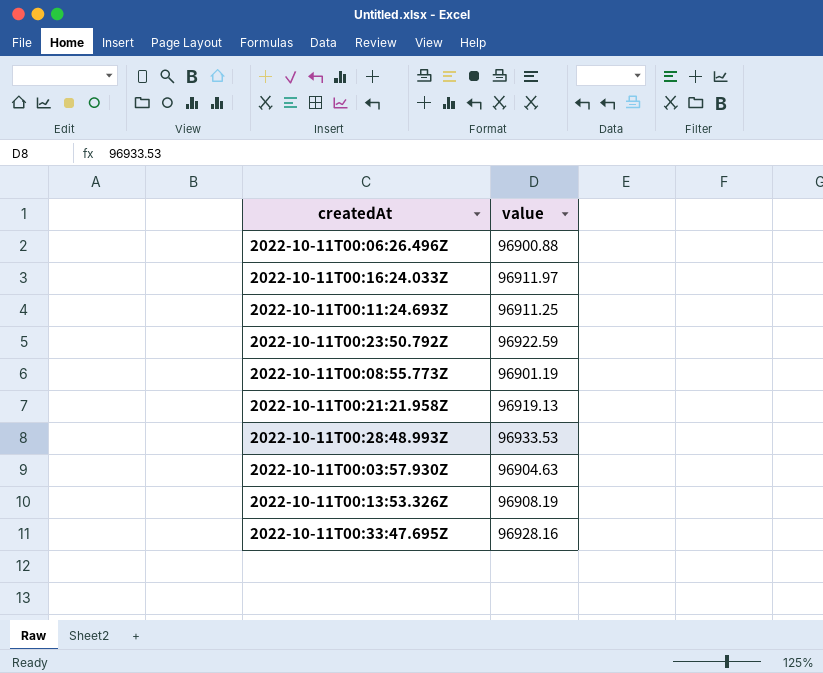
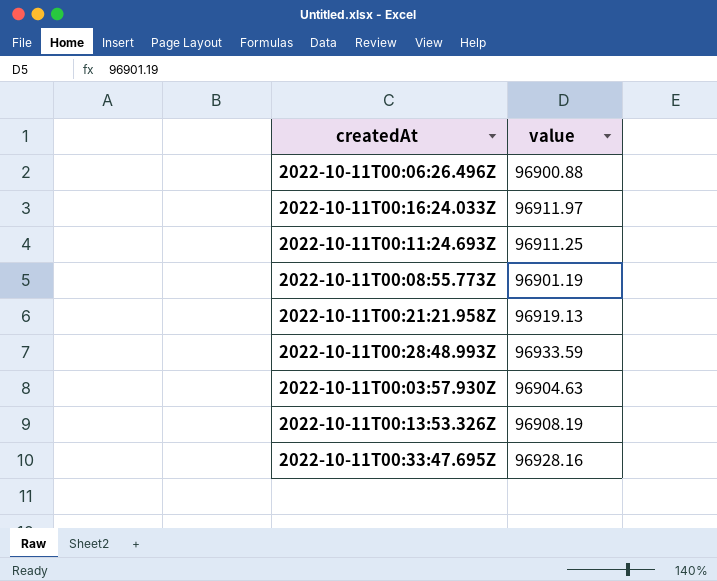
row 2022-10-11T00:23:50.792Z: 96922.59 -> none
2022-10-11T00:28:48.993Z | value: 96933.53 -> 96933.59

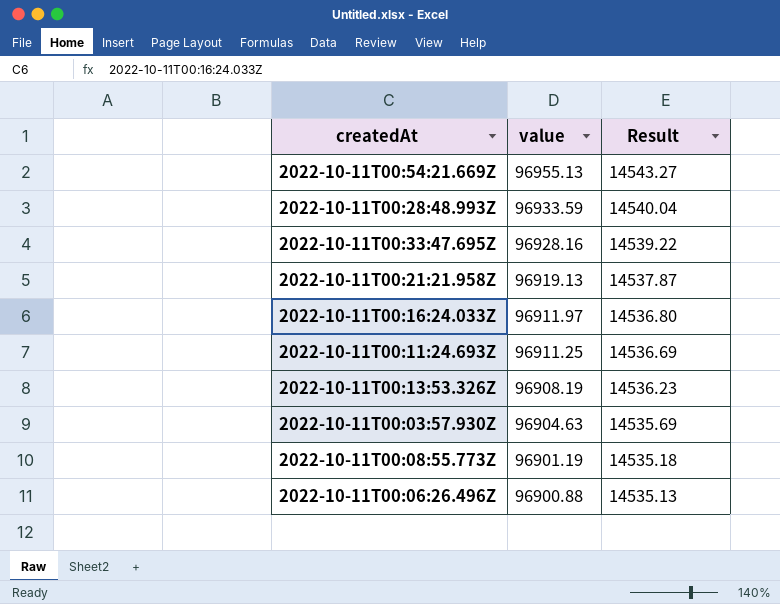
row order: none -> value descending
column Result | formula: none -> [value] * 0.15
row 2022-10-11T00:54:21.669Z: none -> 96955.13 | 14543.27

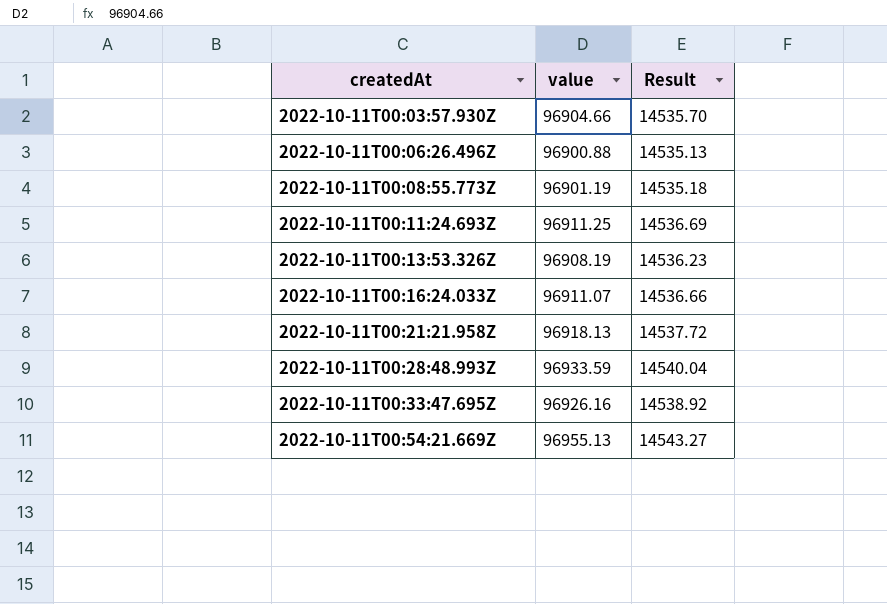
row order: value descending -> createdAt ascending
2022-10-11T00:03:57.930Z | value: 96904.63 -> 96904.66
2022-10-11T00:03:57.930Z | Result: 14535.69 -> 14535.70
2022-10-11T00:16:24.033Z | value: 96911.97 -> 96911.07
2022-10-11T00:16:24.033Z | Result: 14536.80 -> 14536.66
2022-10-11T00:21:21.958Z | value: 96919.13 -> 96918.13
2022-10-11T00:21:21.958Z | Result: 14537.87 -> 14537.72
2022-10-11T00:33:47.695Z | value: 96928.16 -> 96926.16
2022-10-11T00:33:47.695Z | Result: 14539.22 -> 14538.92

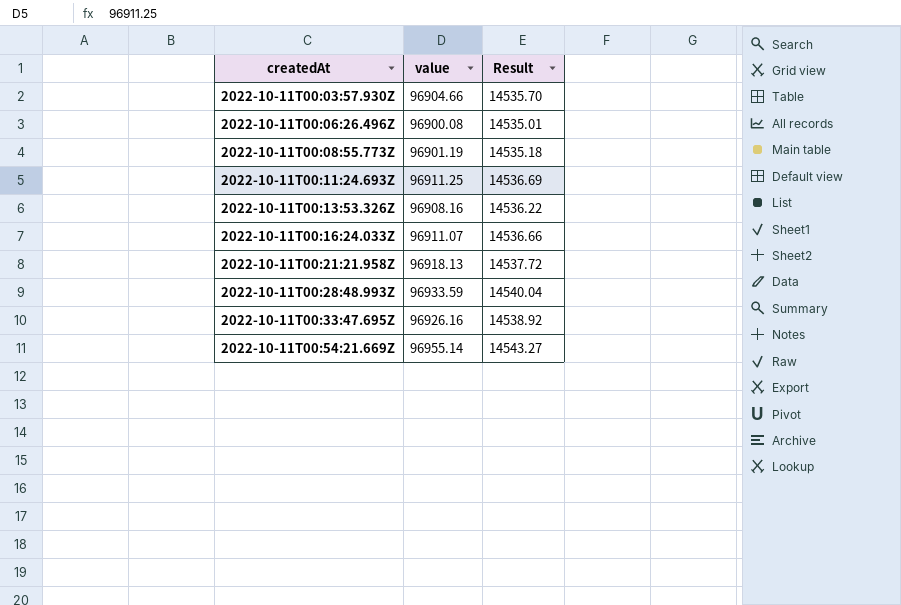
2022-10-11T00:06:26.496Z | value: 96900.88 -> 96900.08
2022-10-11T00:06:26.496Z | Result: 14535.13 -> 14535.01
2022-10-11T00:13:53.326Z | value: 96908.19 -> 96908.16
2022-10-11T00:13:53.326Z | Result: 14536.23 -> 14536.22
2022-10-11T00:54:21.669Z | value: 96955.13 -> 96955.14

